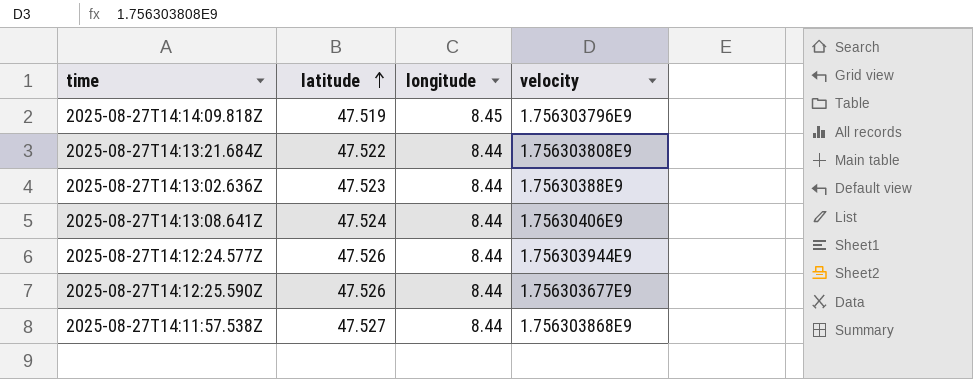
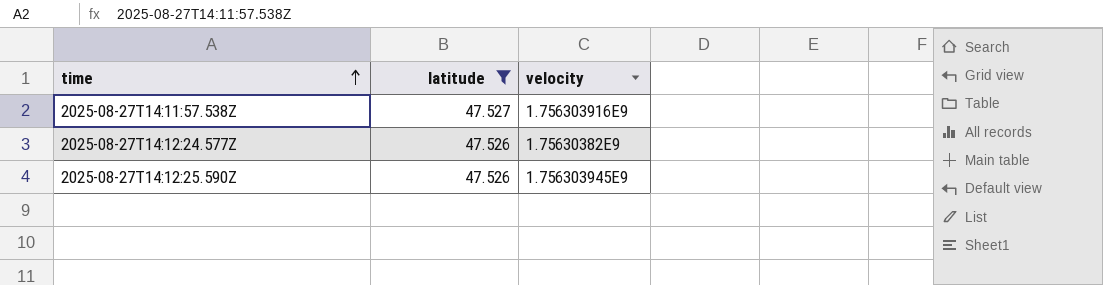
filter: none -> latitude >= 47.526
row order: latitude ascending -> time ascending
column longitude | position: 3 -> none
2025-08-27T14:11:57.538Z | velocity: 1.756303868E9 -> 1.756303916E9
2025-08-27T14:12:24.577Z | velocity: 1.756303944E9 -> 1.75630382E9
2025-08-27T14:12:25.590Z | velocity: 1.756303677E9 -> 1.756303945E9

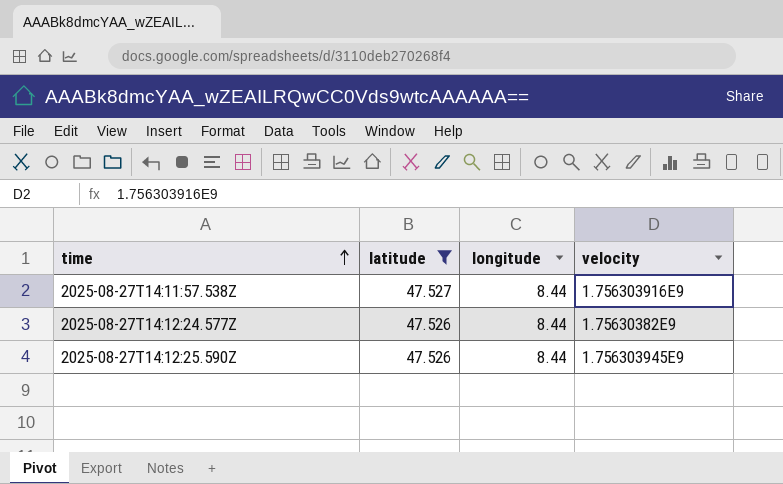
column longitude | position: none -> 3

